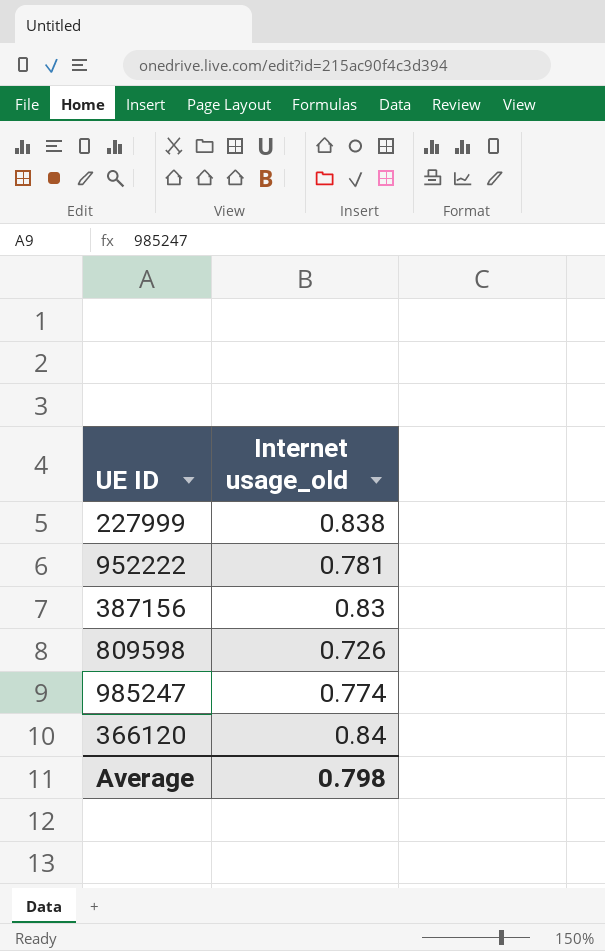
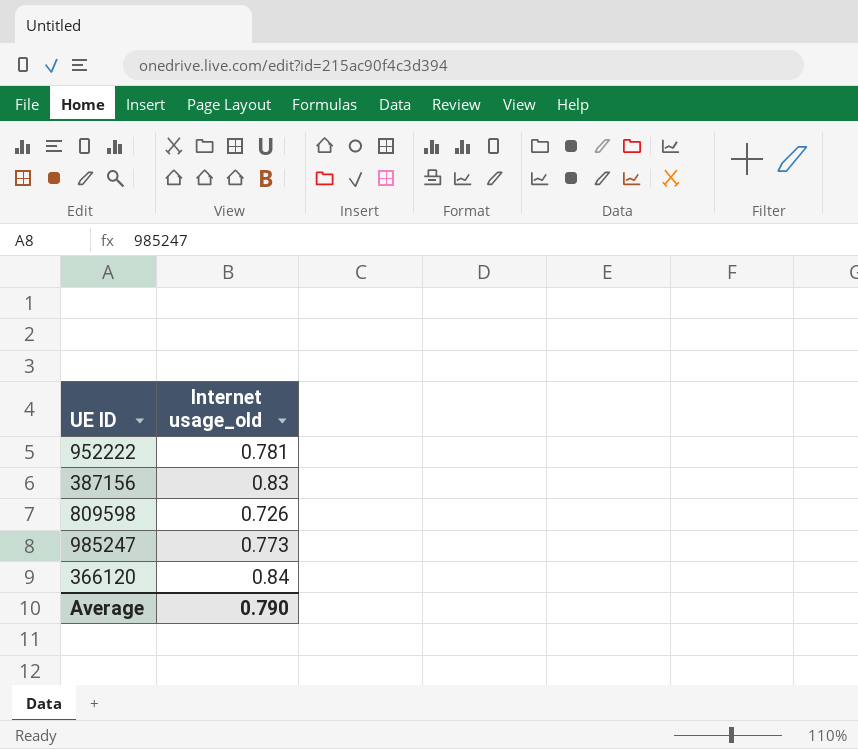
row 227999: 0.838 -> none
985247 | Internet usage_old: 0.774 -> 0.773
Average | Internet usage_old: 0.798 -> 0.790

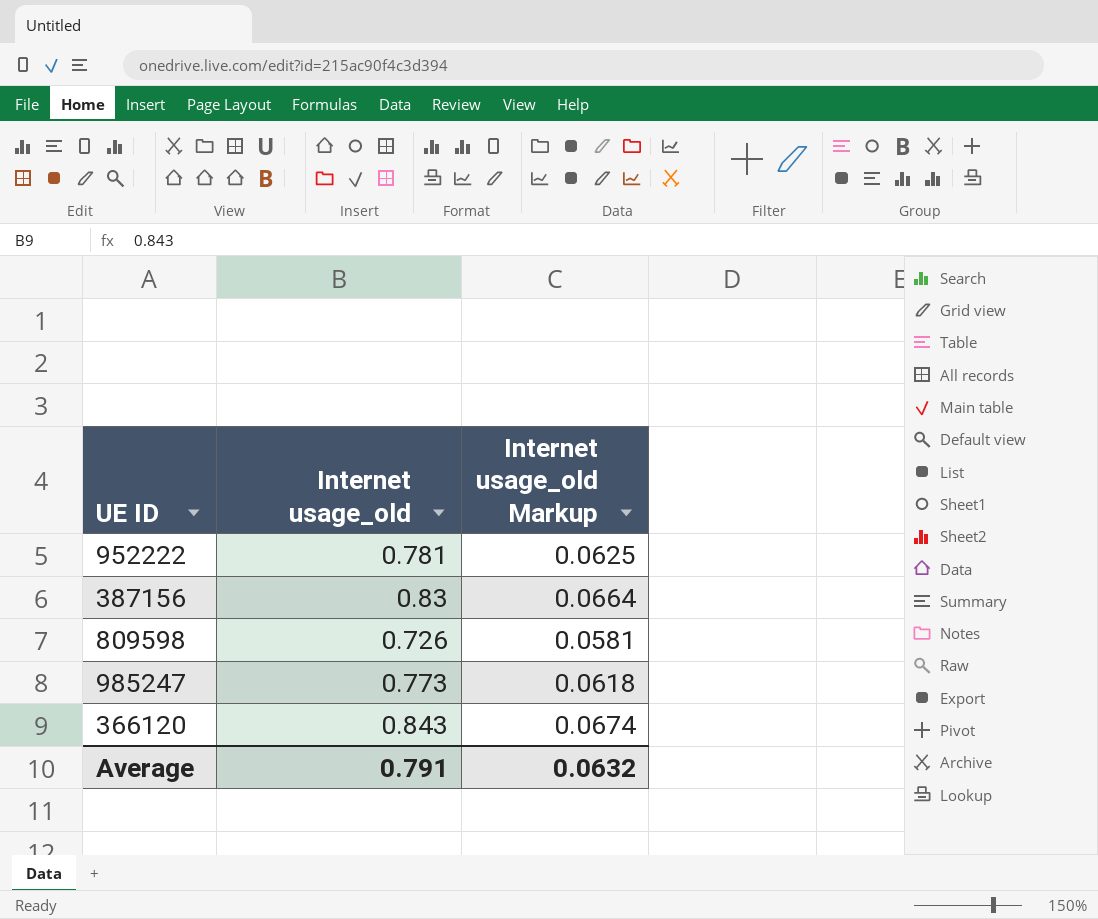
column Internet usage_old Markup | formula: none -> [Internet usage_old] * 0.08
366120 | Internet usage_old: 0.84 -> 0.843
Average | Internet usage_old: 0.790 -> 0.791

